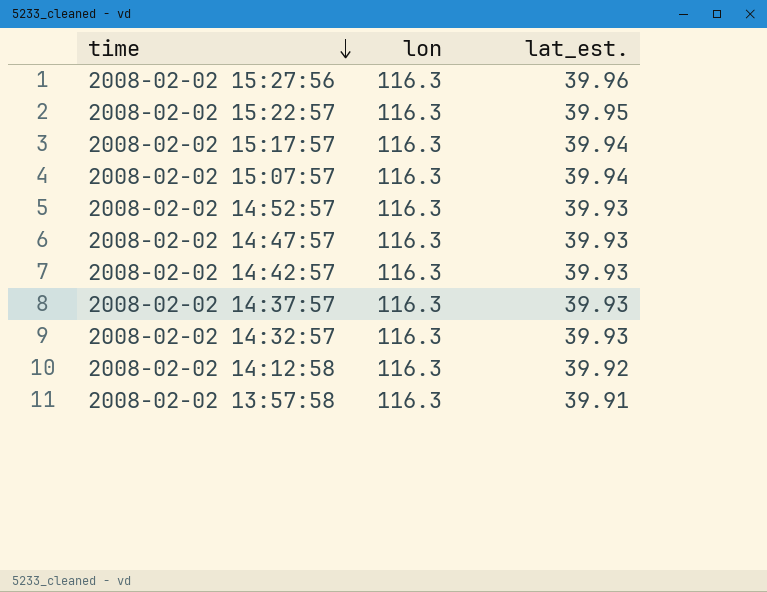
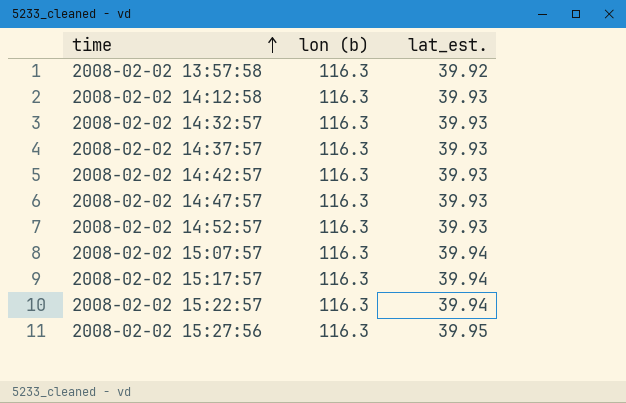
row order: time descending -> time ascending
column name: lon -> lon (b)
2008-02-02 13:57:58 | lat_est.: 39.91 -> 39.92
2008-02-02 14:12:58 | lat_est.: 39.92 -> 39.93
2008-02-02 15:22:57 | lat_est.: 39.95 -> 39.94
2008-02-02 15:27:56 | lat_est.: 39.96 -> 39.95

